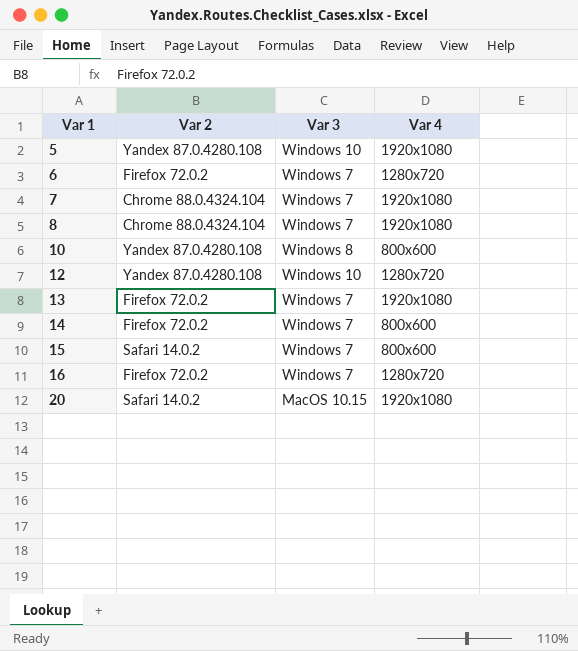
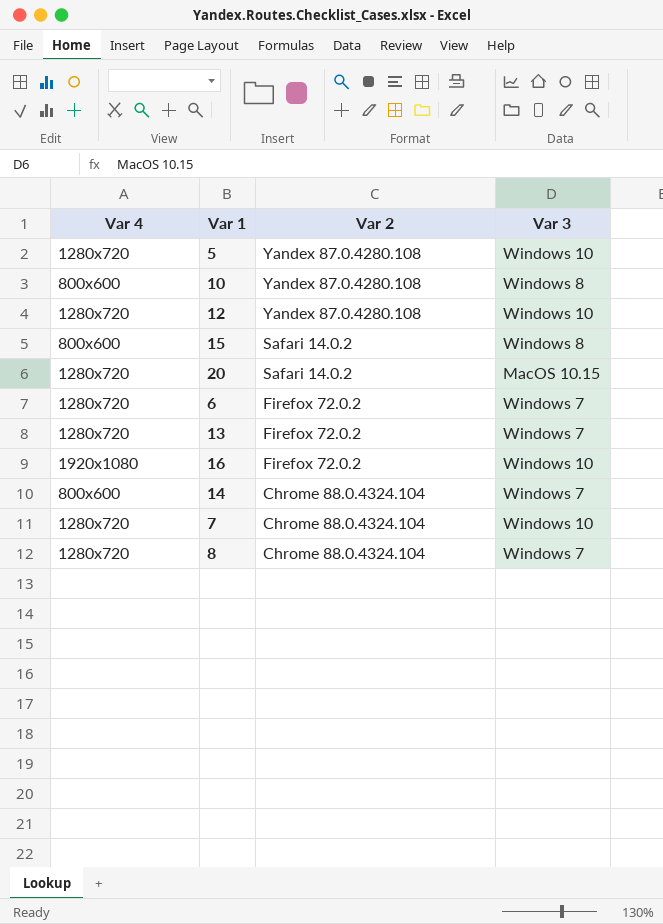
row order: Var 1 ascending -> Var 2 descending
column Var 4 | position: 4 -> 1
5 | Var 4: 1920x1080 -> 1280x720
15 | Var 3: Windows 7 -> Windows 8
20 | Var 4: 1920x1080 -> 1280x720
13 | Var 4: 1920x1080 -> 1280x720
16 | Var 4: 1280x720 -> 1920x1080
16 | Var 3: Windows 7 -> Windows 10
14 | Var 2: Firefox 72.0.2 -> Chrome 88.0.4324.104
7 | Var 4: 1920x1080 -> 1280x720
7 | Var 3: Windows 7 -> Windows 10
8 | Var 4: 1920x1080 -> 1280x720

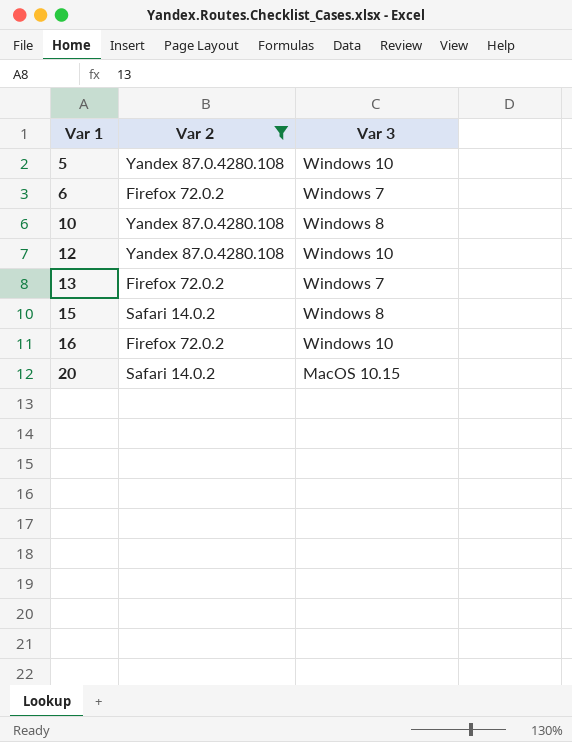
filter: none -> Var 2 != Chrome 88.0.4324.104
row order: Var 2 descending -> Var 1 ascending
column Var 4 | position: 1 -> none

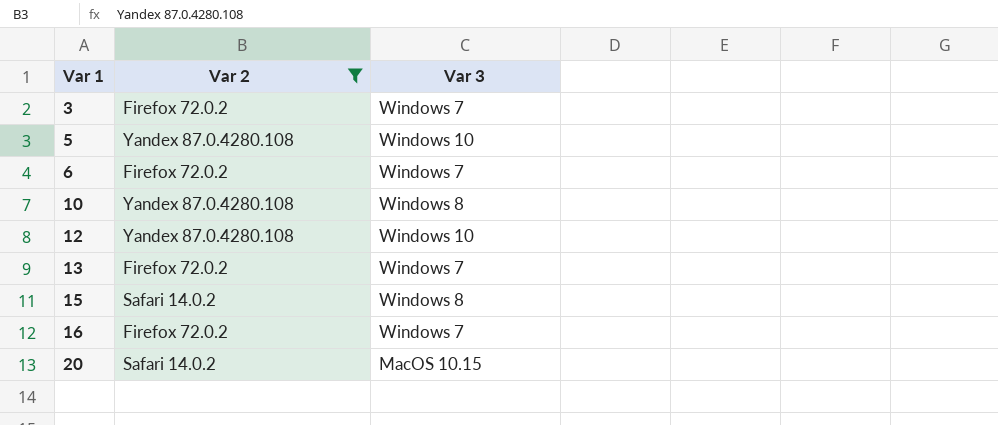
row 3: none -> Firefox 72.0.2 | Windows 7
16 | Var 3: Windows 10 -> Windows 7

